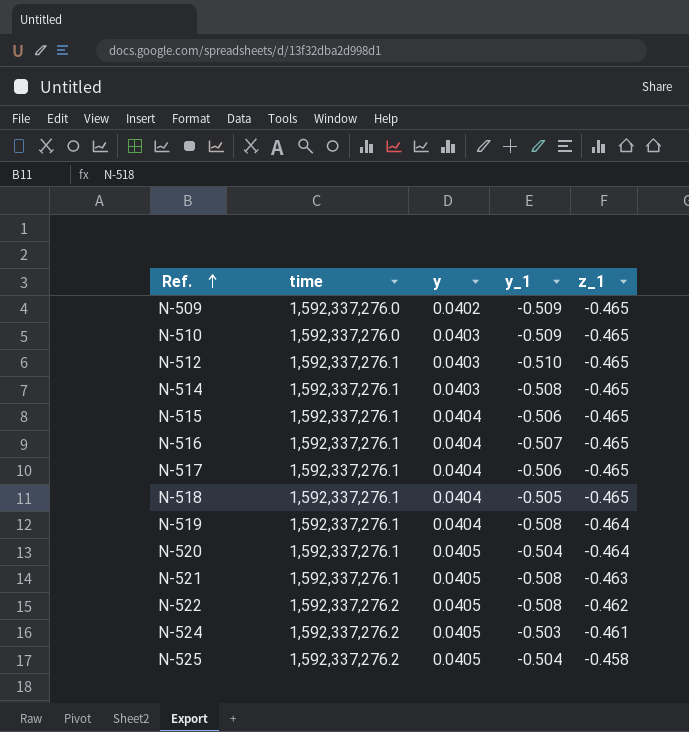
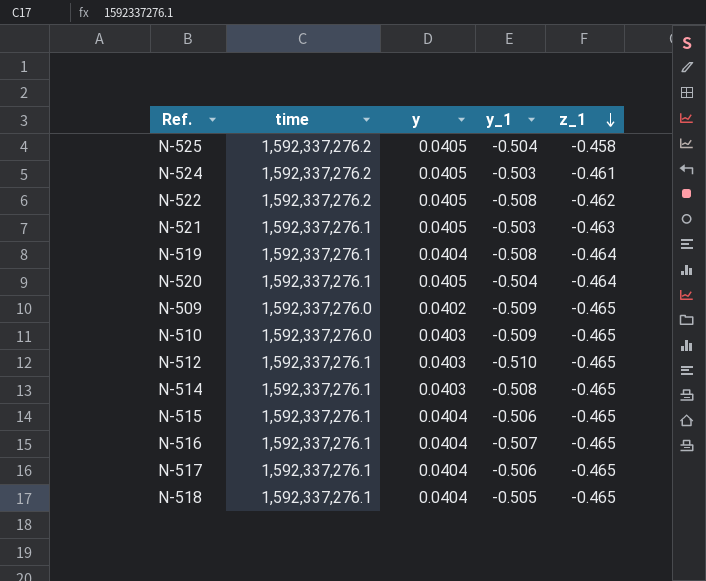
row order: Ref. ascending -> z_1 descending
N-521 | y_1: -0.508 -> -0.503

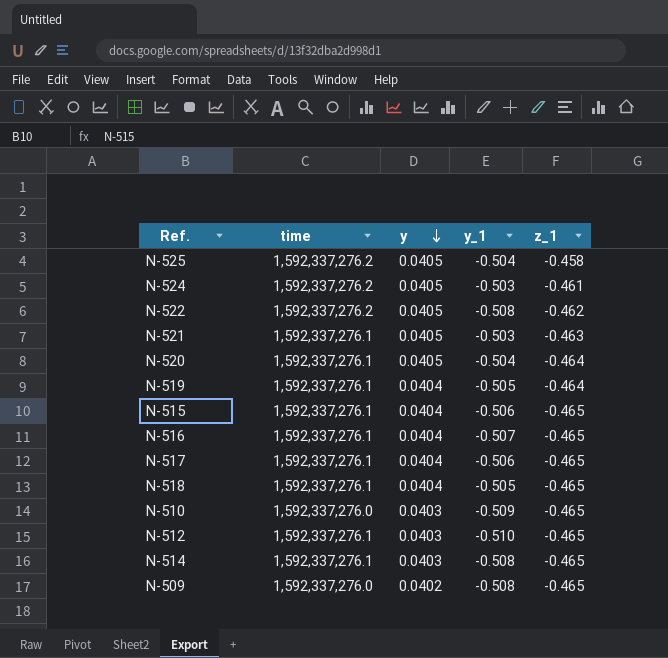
row order: z_1 descending -> y descending
N-519 | y_1: -0.508 -> -0.505
N-509 | y_1: -0.509 -> -0.508

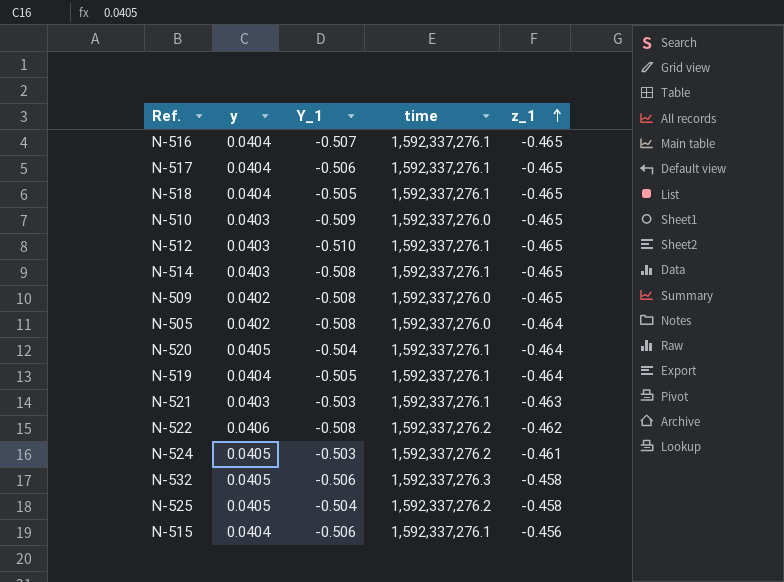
row order: y descending -> z_1 ascending
column name: y_1 -> Y_1
column time | position: 2 -> 4
row N-505: none -> 0.0402 | -0.508 | 1,592,337,276.0 | -0.464
N-521 | y: 0.0405 -> 0.0403
N-522 | y: 0.0405 -> 0.0406
row N-532: none -> 0.0405 | -0.506 | 1,592,337,276.3 | -0.458
N-515 | z_1: -0.465 -> -0.456

